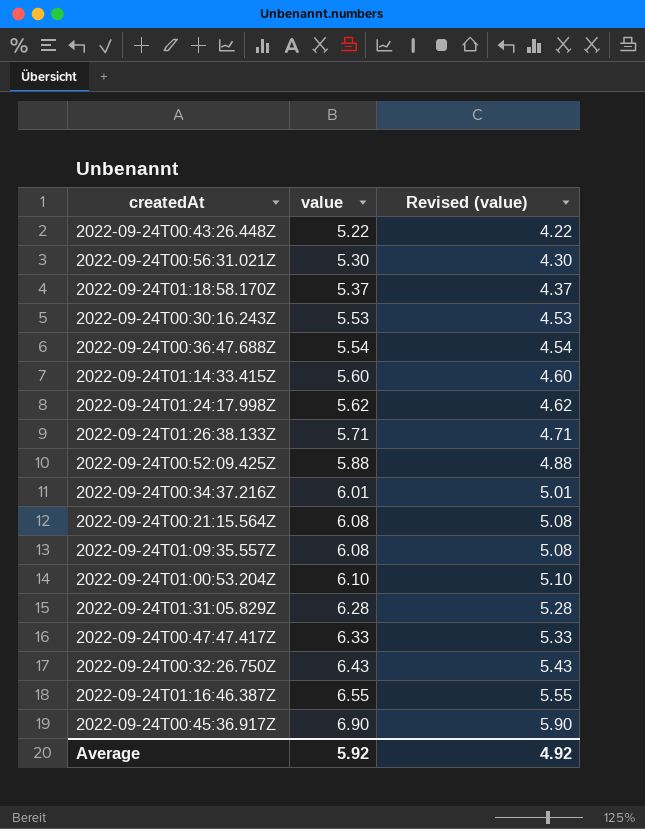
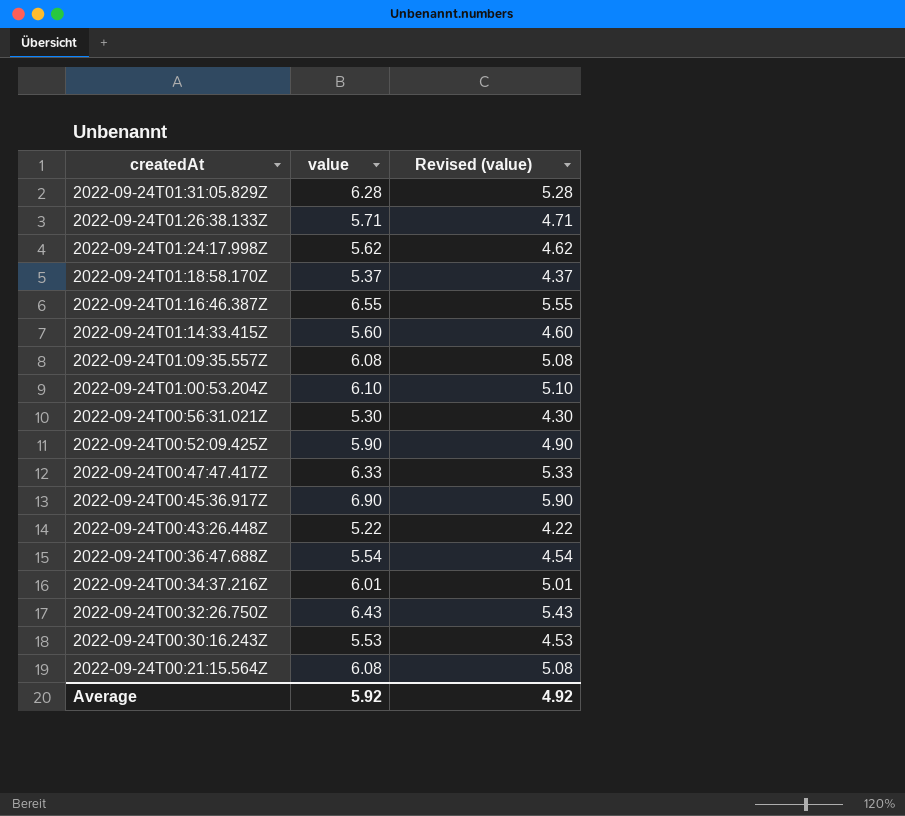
row order: value ascending -> createdAt descending
2022-09-24T00:52:09.425Z | value: 5.88 -> 5.90
2022-09-24T00:52:09.425Z | Revised (value): 4.88 -> 4.90

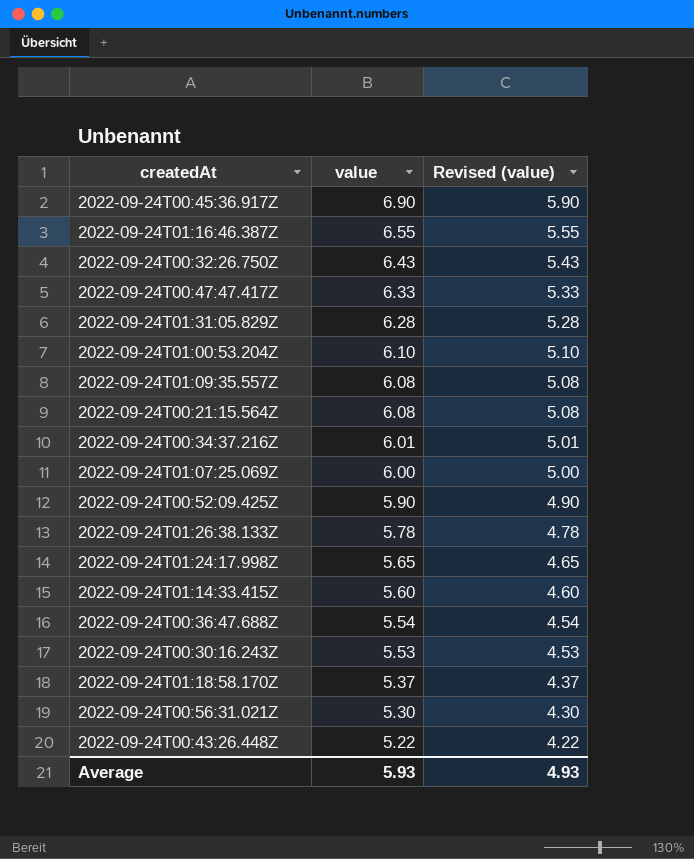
row order: createdAt descending -> value descending
row 2022-09-24T01:07:25.069Z: none -> 6.00 | 5.00
2022-09-24T01:26:38.133Z | value: 5.71 -> 5.78
2022-09-24T01:26:38.133Z | Revised (value): 4.71 -> 4.78
2022-09-24T01:24:17.998Z | value: 5.62 -> 5.65
2022-09-24T01:24:17.998Z | Revised (value): 4.62 -> 4.65
Average | value: 5.92 -> 5.93
Average | Revised (value): 4.92 -> 4.93

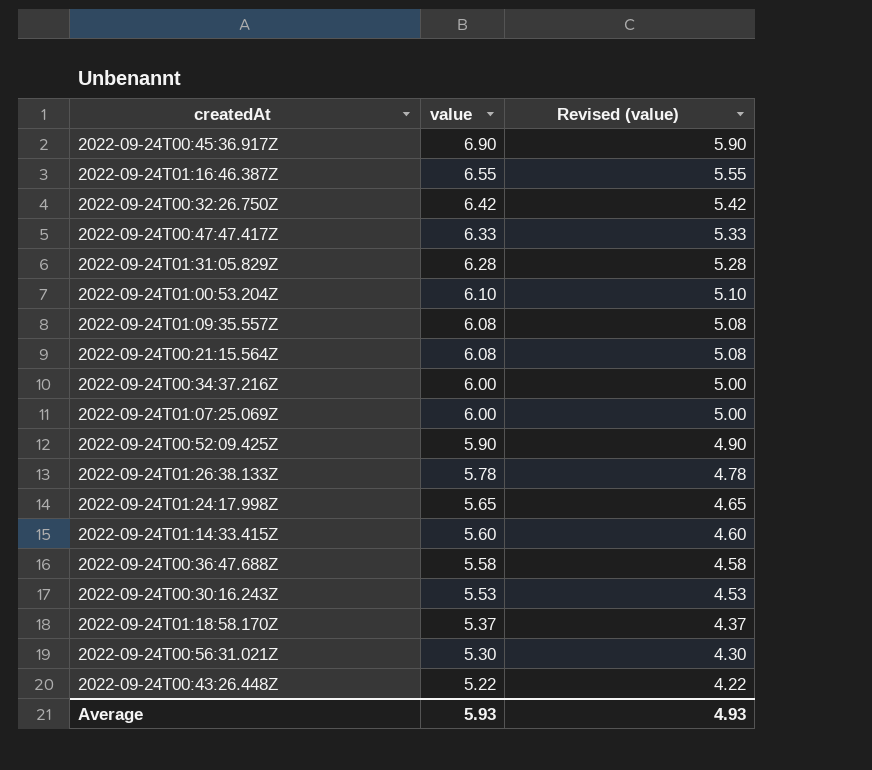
2022-09-24T00:32:26.750Z | value: 6.43 -> 6.42
2022-09-24T00:32:26.750Z | Revised (value): 5.43 -> 5.42
2022-09-24T00:34:37.216Z | value: 6.01 -> 6.00
2022-09-24T00:34:37.216Z | Revised (value): 5.01 -> 5.00
2022-09-24T00:36:47.688Z | value: 5.54 -> 5.58
2022-09-24T00:36:47.688Z | Revised (value): 4.54 -> 4.58

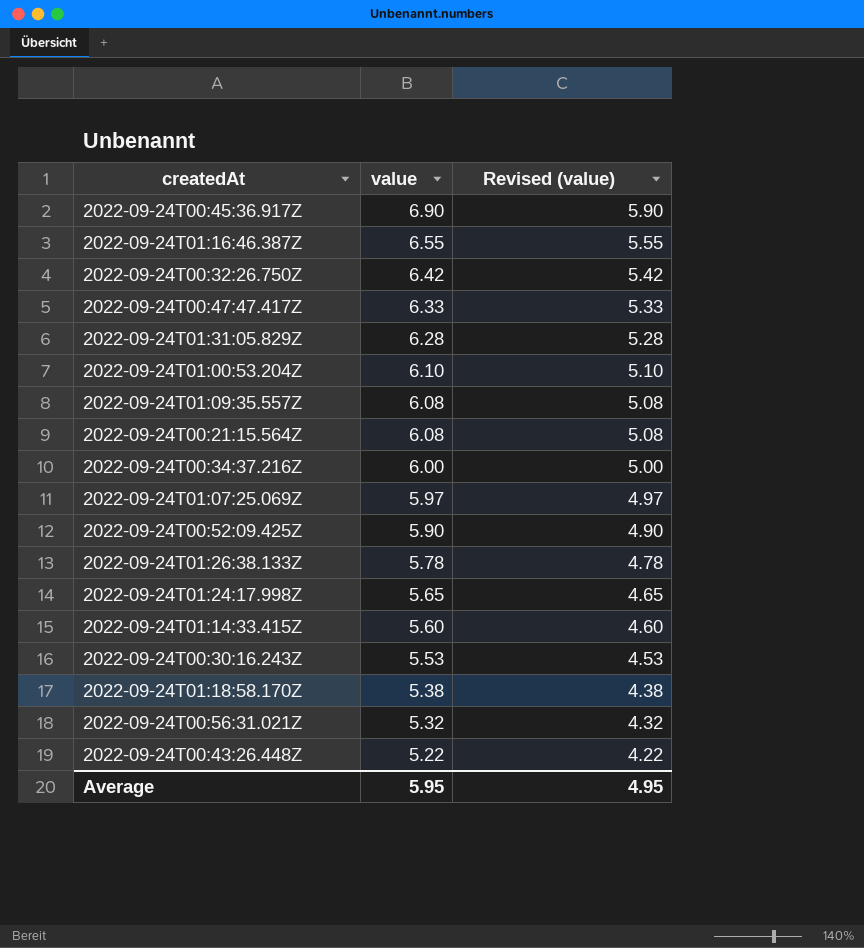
row 2022-09-24T00:36:47.688Z: 5.58 | 4.58 -> none
2022-09-24T01:07:25.069Z | value: 6.00 -> 5.97
2022-09-24T01:07:25.069Z | Revised (value): 5.00 -> 4.97
2022-09-24T01:18:58.170Z | value: 5.37 -> 5.38
2022-09-24T01:18:58.170Z | Revised (value): 4.37 -> 4.38
2022-09-24T00:56:31.021Z | value: 5.30 -> 5.32
2022-09-24T00:56:31.021Z | Revised (value): 4.30 -> 4.32
Average | value: 5.93 -> 5.95
Average | Revised (value): 4.93 -> 4.95

